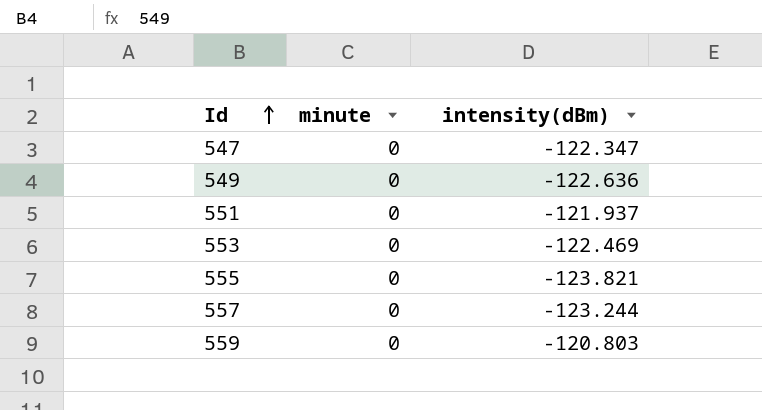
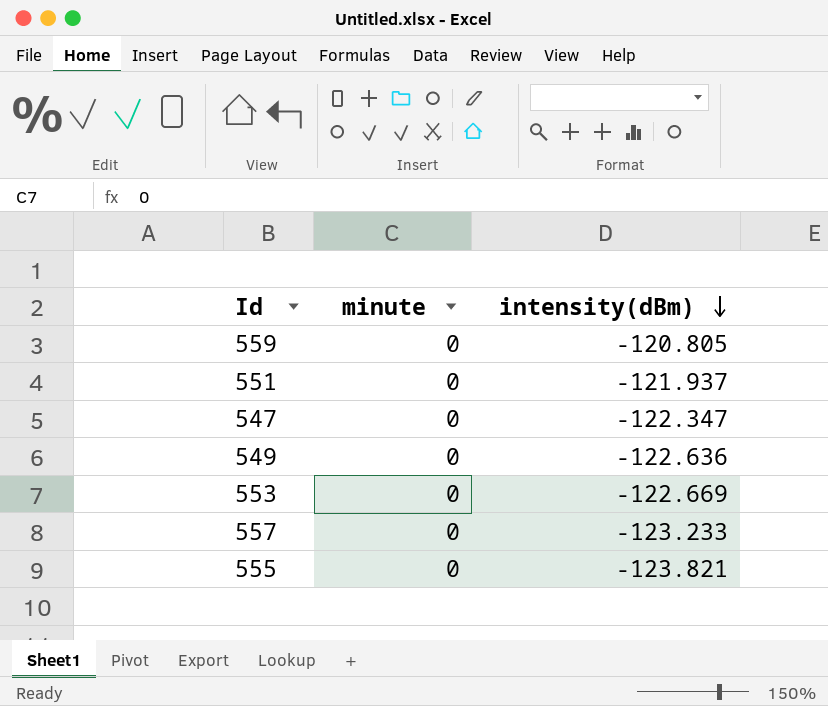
row order: Id ascending -> intensity(dBm) descending
559 | intensity(dBm): -120.803 -> -120.805
553 | intensity(dBm): -122.469 -> -122.669
557 | intensity(dBm): -123.244 -> -123.233

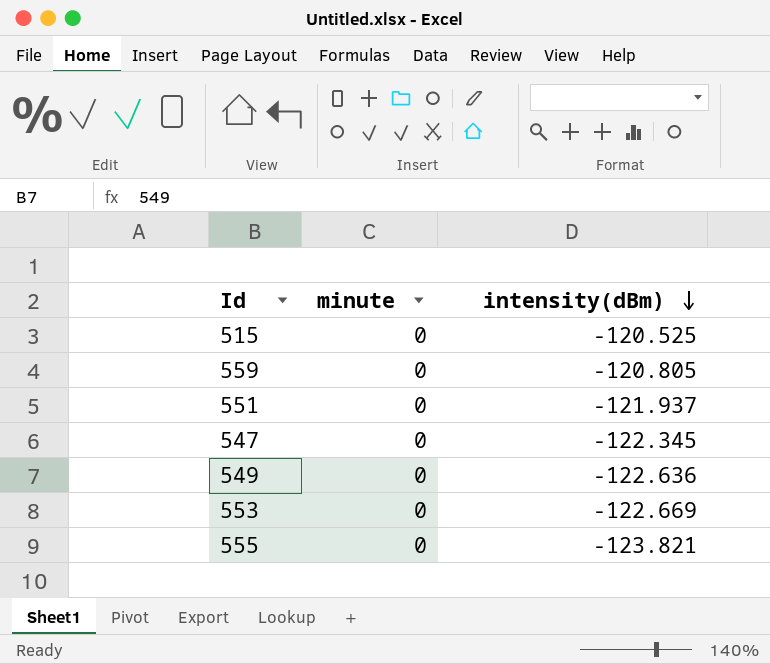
row 557: 0 | -123.233 -> none
row 515: none -> 0 | -120.525
547 | intensity(dBm): -122.347 -> -122.345

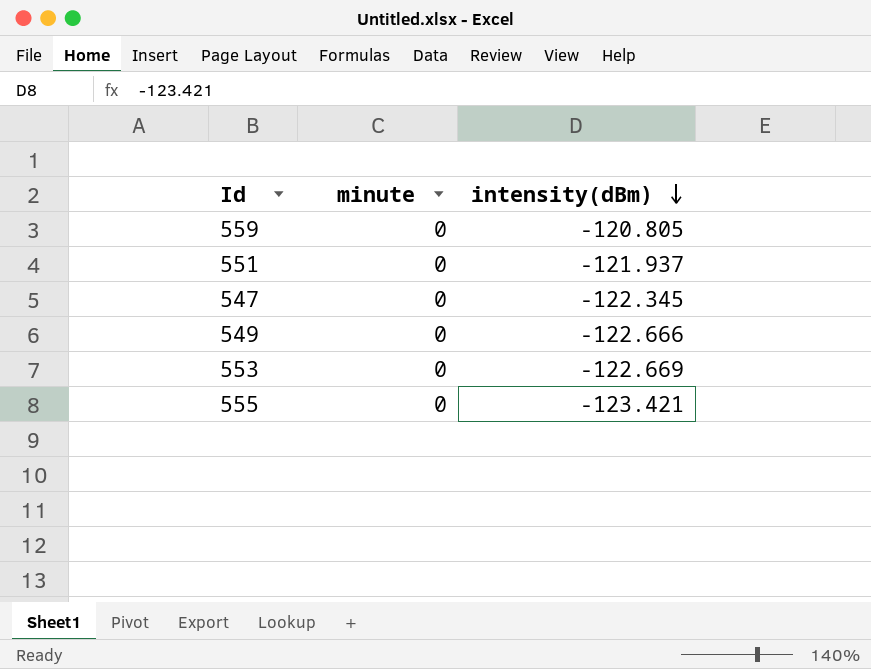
row 515: 0 | -120.525 -> none
549 | intensity(dBm): -122.636 -> -122.666
555 | intensity(dBm): -123.821 -> -123.421

